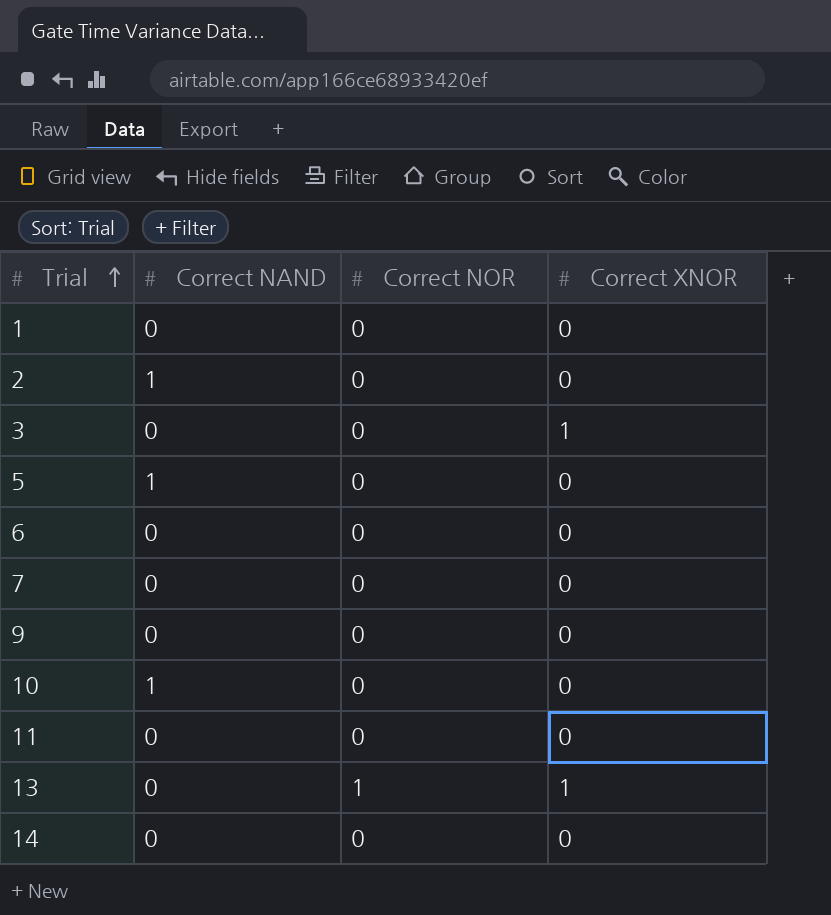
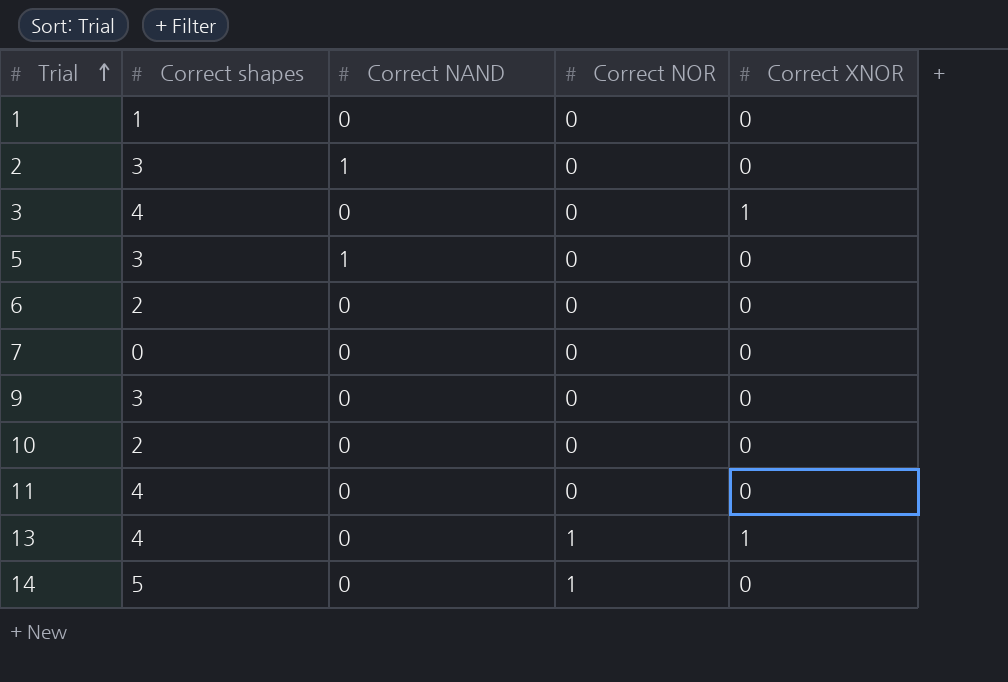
column Correct shapes | position: none -> 2
10 | Correct NAND: 1 -> 0
14 | Correct NOR: 0 -> 1

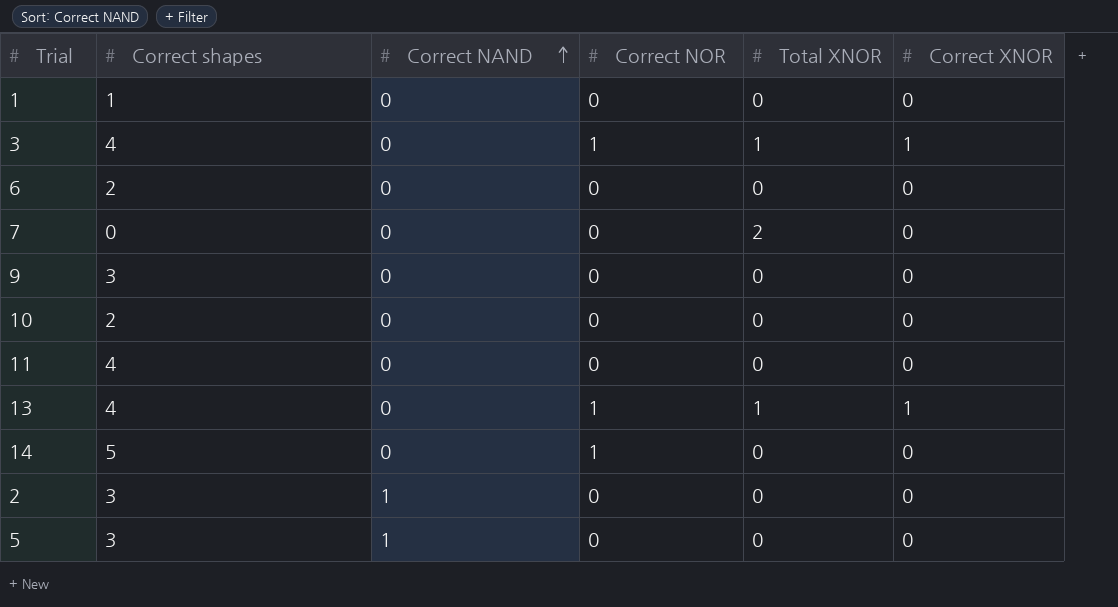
row order: Trial ascending -> Correct NAND ascending
column Total XNOR | position: none -> 5
3 | Correct NOR: 0 -> 1

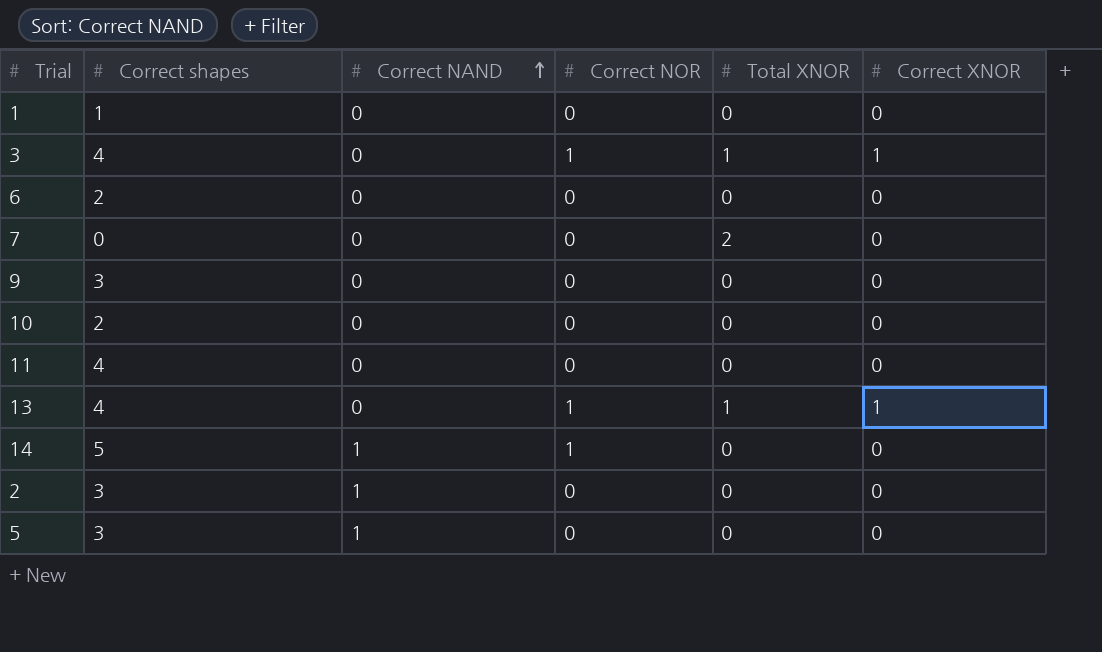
14 | Correct NAND: 0 -> 1

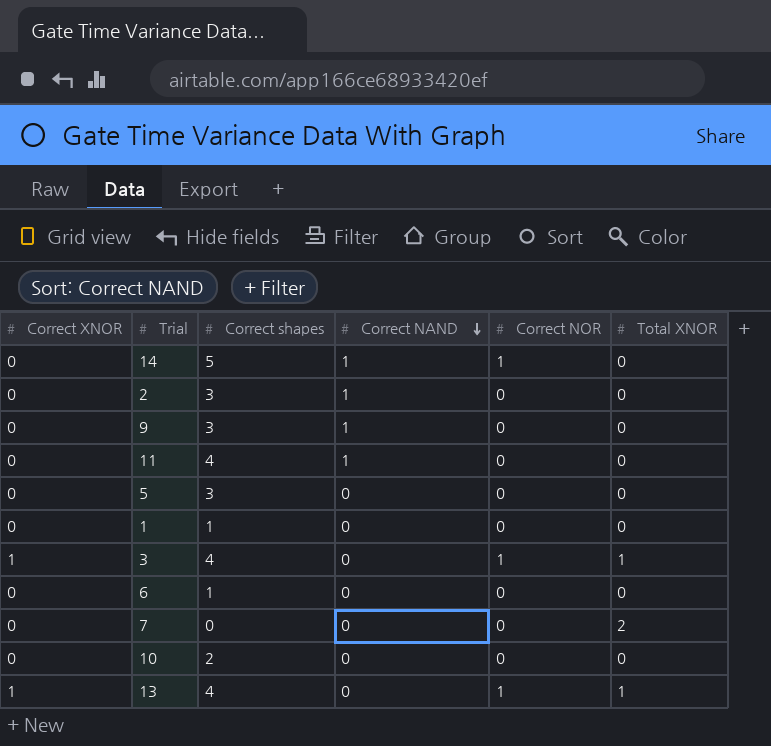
row order: Correct NAND ascending -> Correct NAND descending
column Correct XNOR | position: 6 -> 1
9 | Correct NAND: 0 -> 1
11 | Correct NAND: 0 -> 1
5 | Correct NAND: 1 -> 0
6 | Correct shapes: 2 -> 1

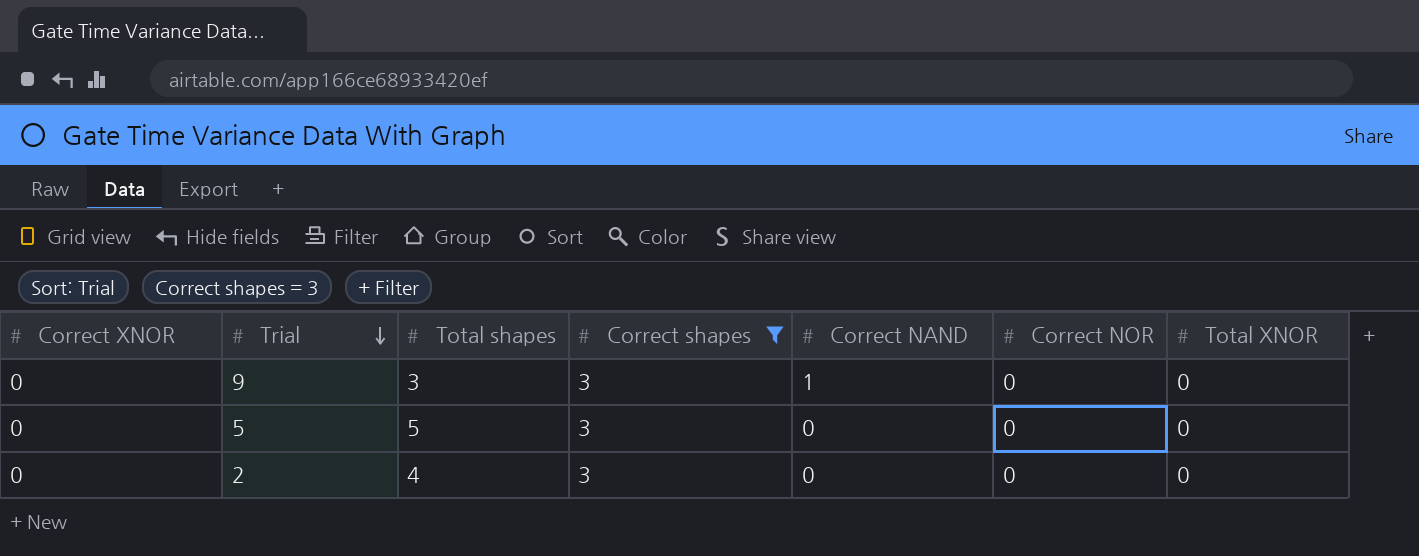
filter: none -> Correct shapes = 3
row order: Correct NAND descending -> Trial descending
column Total shapes | position: none -> 3
2 | Correct NAND: 1 -> 0

